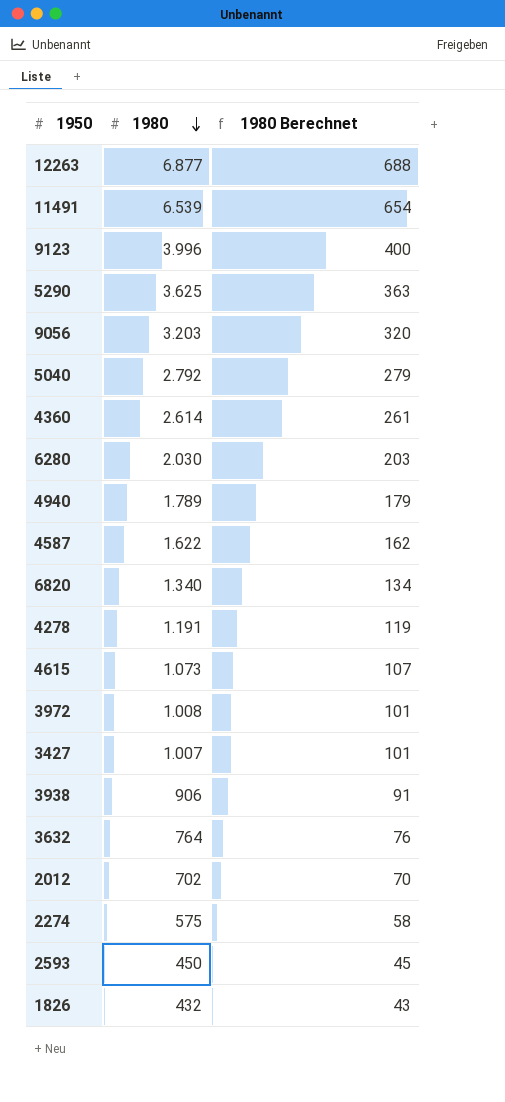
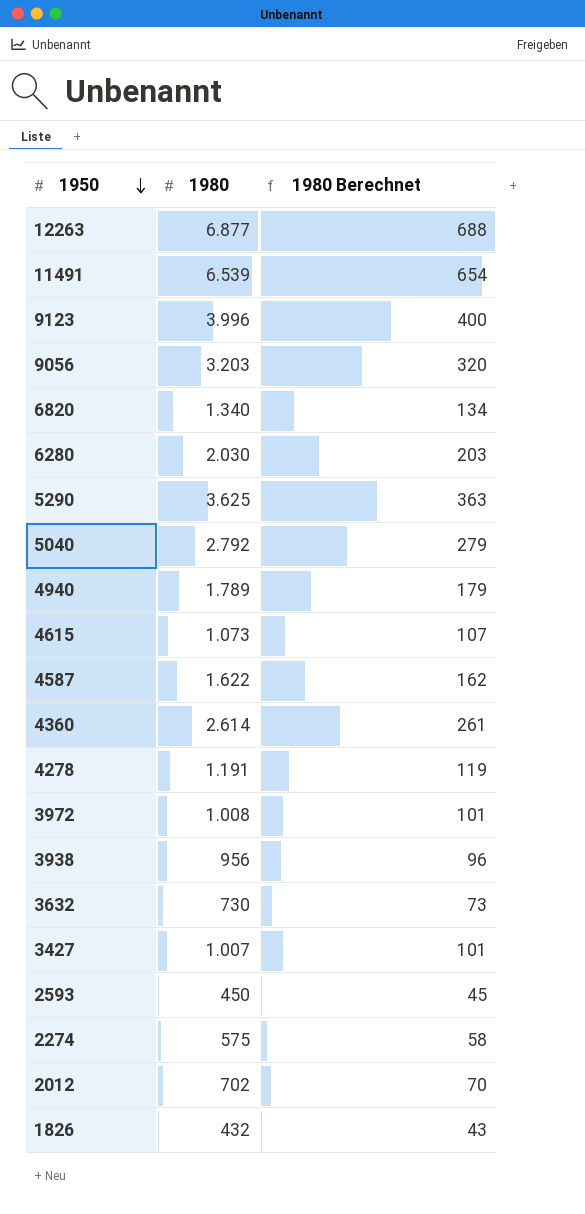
row order: 1980 descending -> 1950 descending
3938 | 1980: 906 -> 956
3938 | 1980 Berechnet: 91 -> 96
3632 | 1980: 764 -> 730
3632 | 1980 Berechnet: 76 -> 73

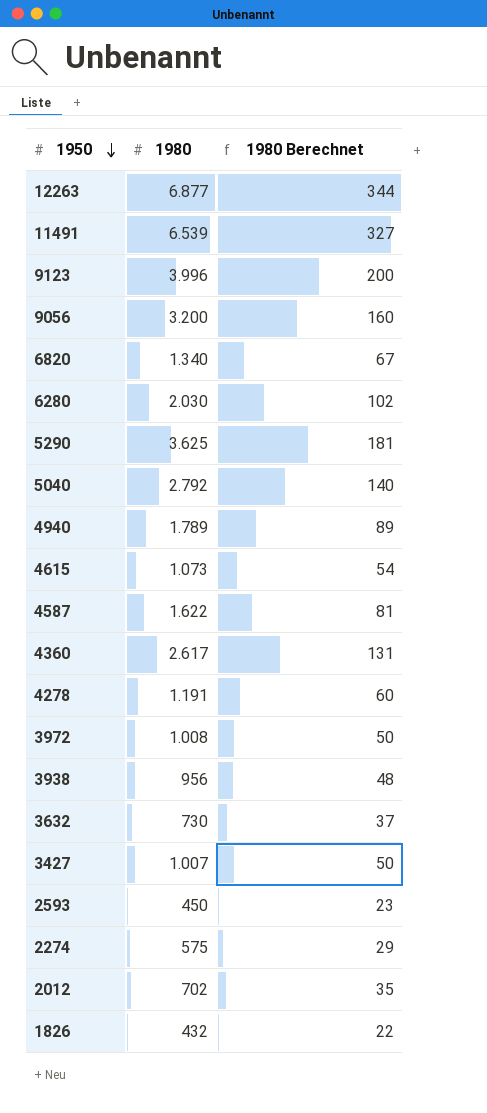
column 1980 Berechnet | formula: [1980] * 0,1 -> [1980] * 0,05
9056 | 1980: 3.203 -> 3.200
4360 | 1980: 2.614 -> 2.617

